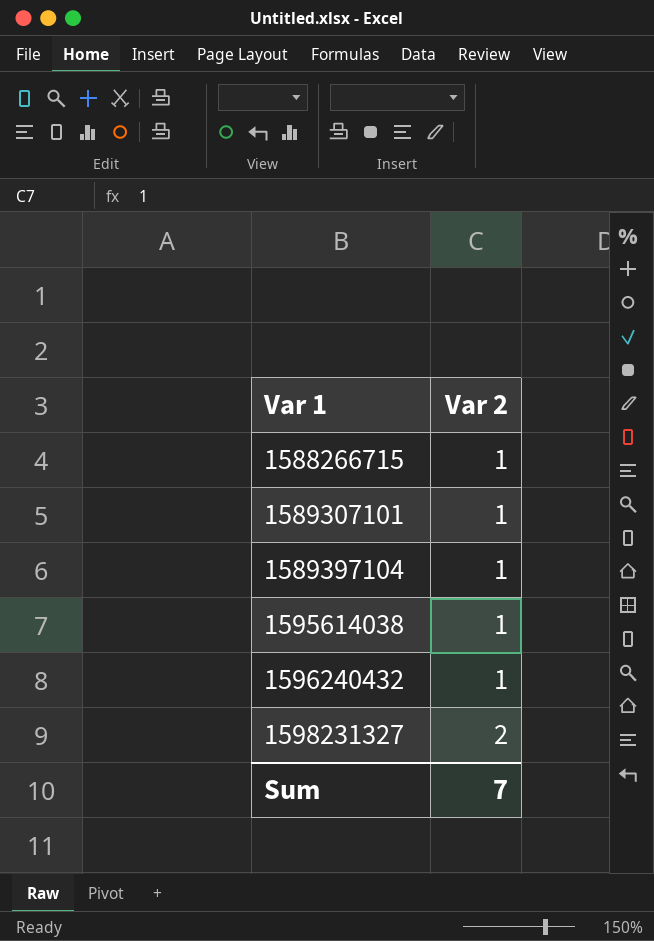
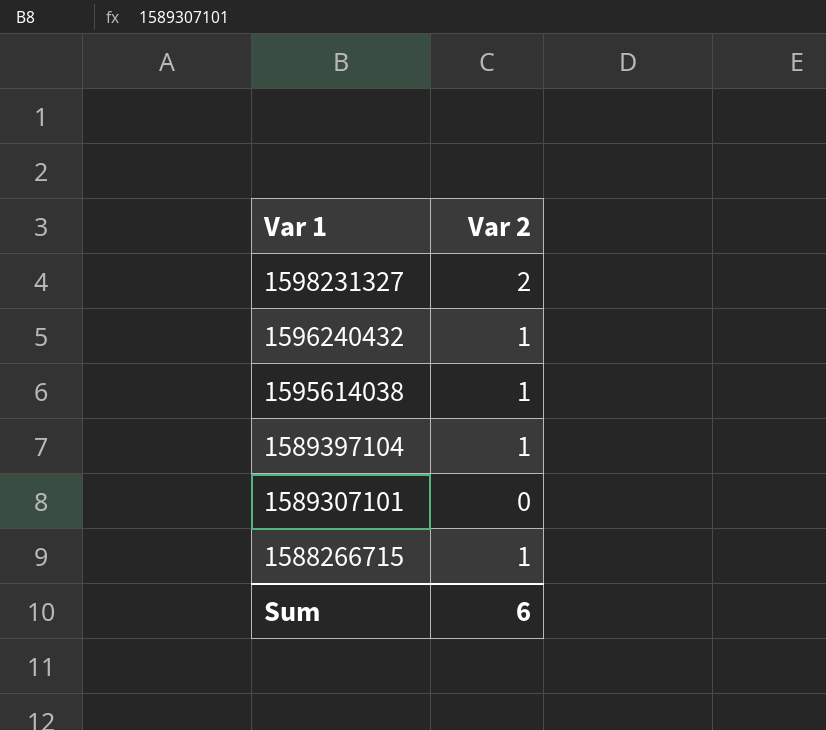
row order: Var 1 ascending -> Var 1 descending
1589307101 | Var 2: 1 -> 0
Sum | Var 2: 7 -> 6

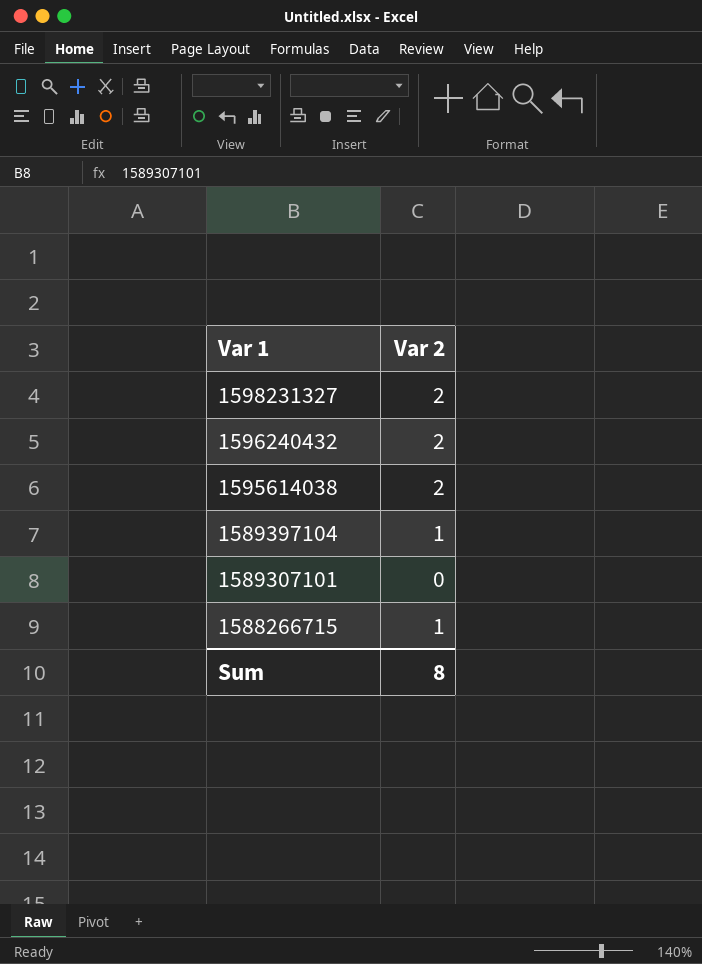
1596240432 | Var 2: 1 -> 2
1595614038 | Var 2: 1 -> 2
Sum | Var 2: 6 -> 8

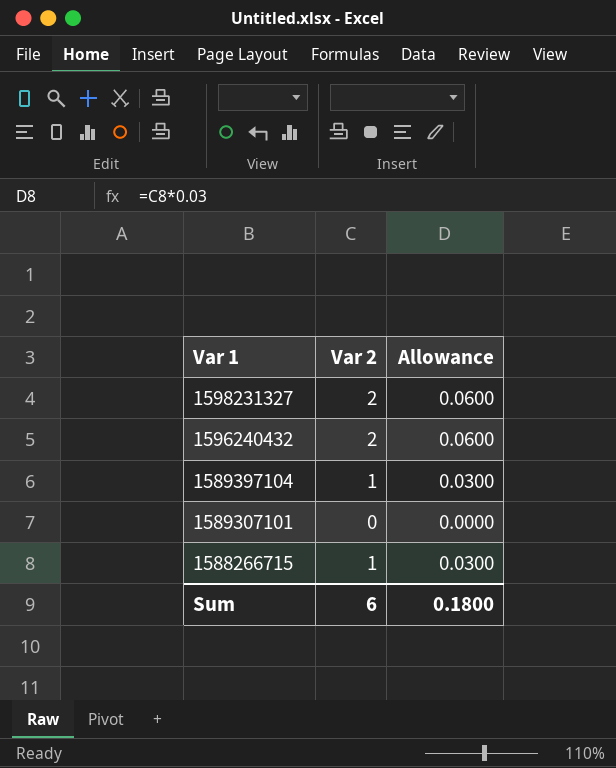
column Allowance | formula: none -> [Var 2] * 0.03
row 1595614038: 2 -> none
Sum | Var 2: 8 -> 6

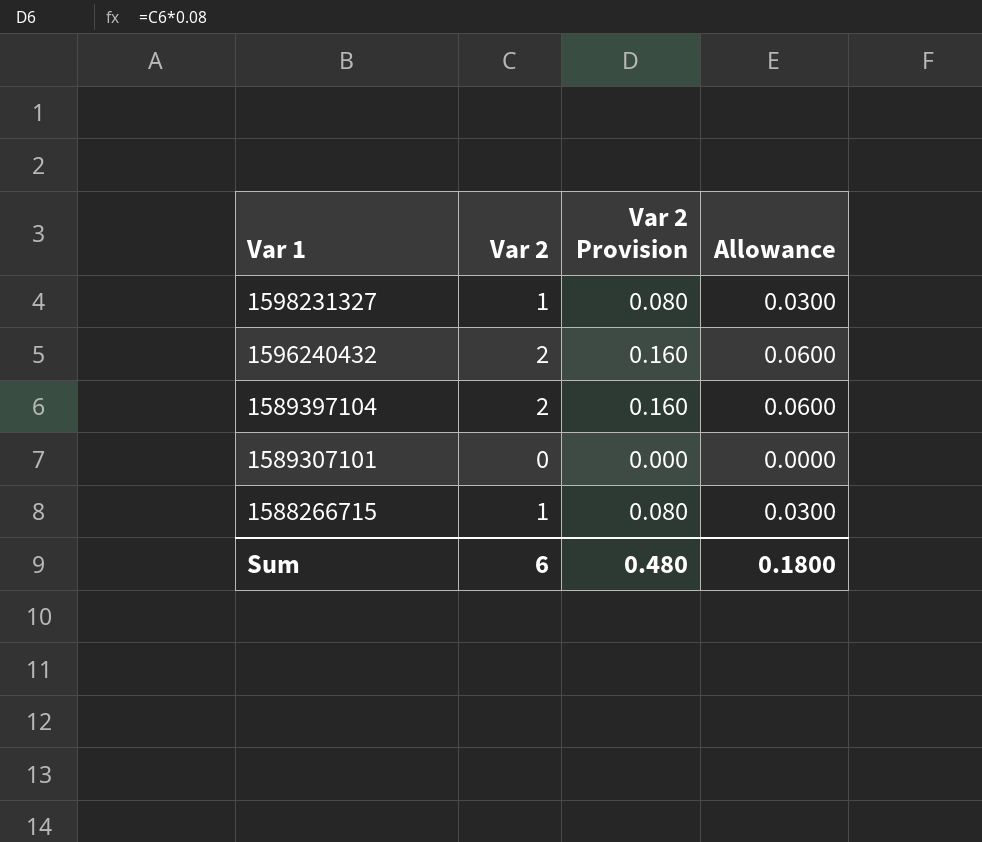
column Var 2 Provision | formula: none -> [Var 2] * 0.08
1598231327 | Var 2: 2 -> 1
1598231327 | Allowance: 0.0600 -> 0.0300
1589397104 | Var 2: 1 -> 2
1589397104 | Allowance: 0.0300 -> 0.0600

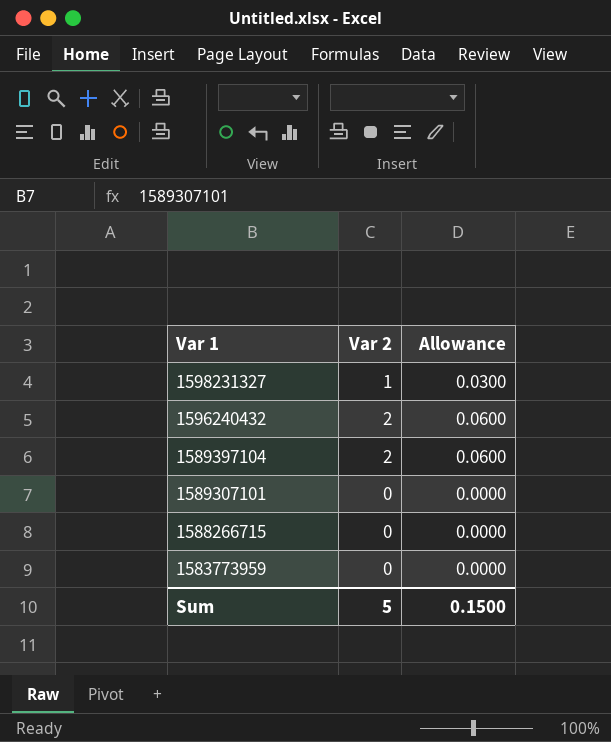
column Var 2 Provision | formula: [Var 2] * 0.08 -> none
1588266715 | Var 2: 1 -> 0
1588266715 | Allowance: 0.0300 -> 0.0000
row 1583773959: none -> 0 | 0.0000
Sum | Var 2: 6 -> 5
Sum | Allowance: 0.1800 -> 0.1500

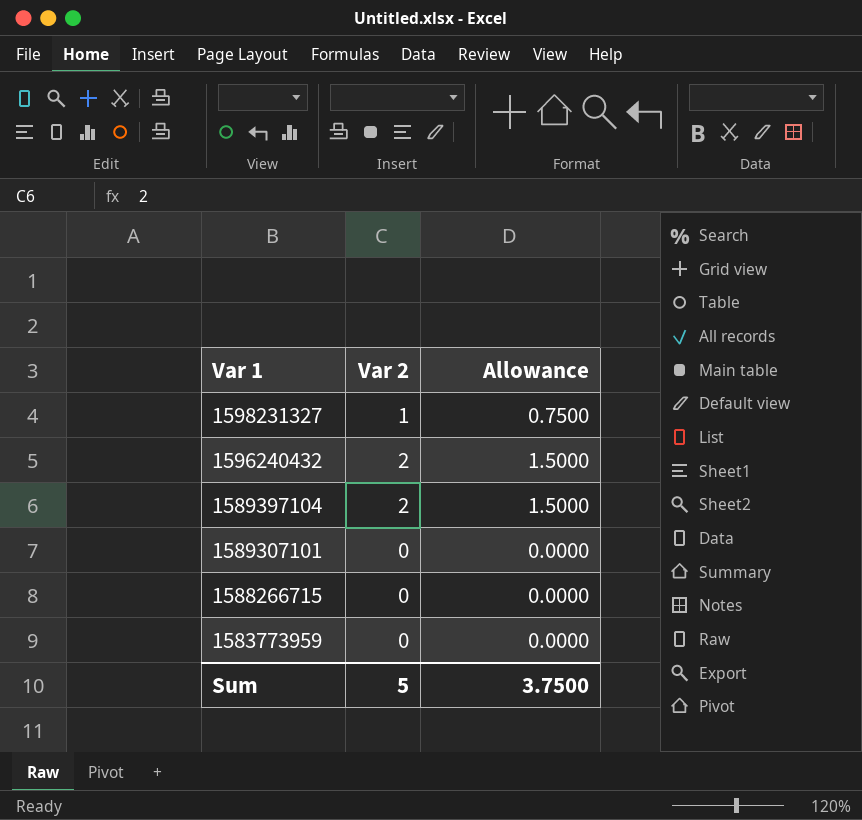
column Allowance | formula: [Var 2] * 0.03 -> [Var 2] * 0.75
Sum | Allowance: 0.1500 -> 3.7500

